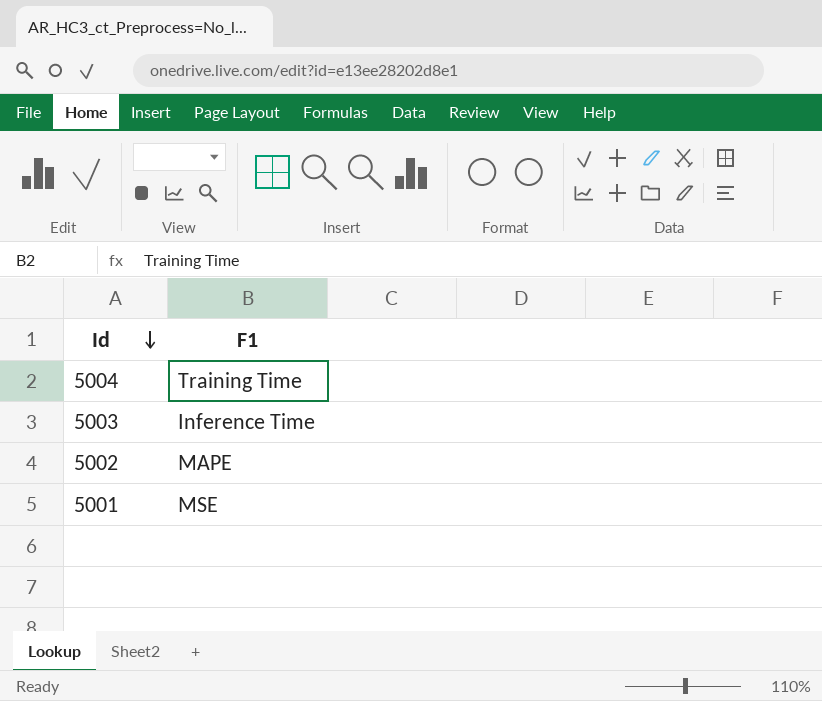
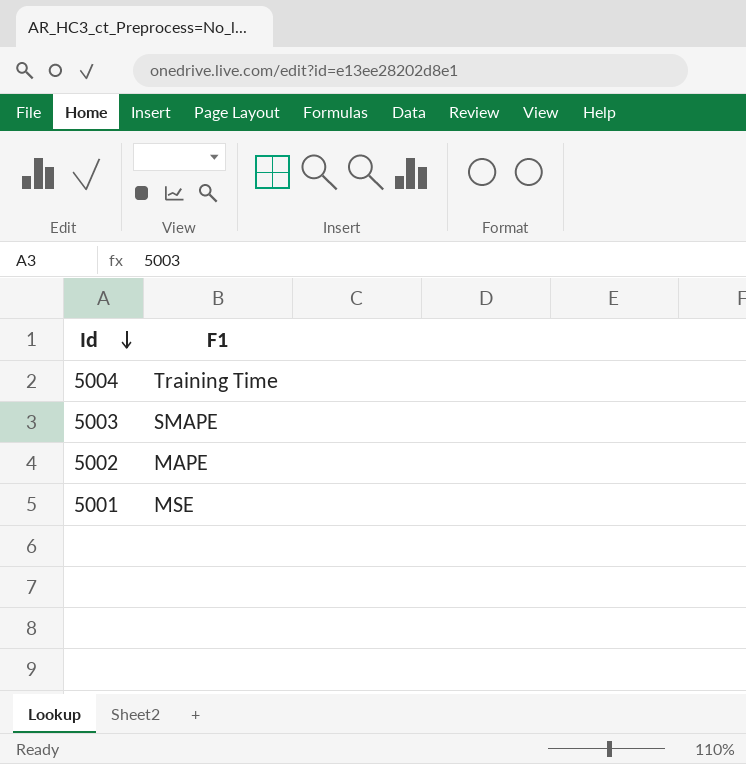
5003 | F1: Inference Time -> SMAPE

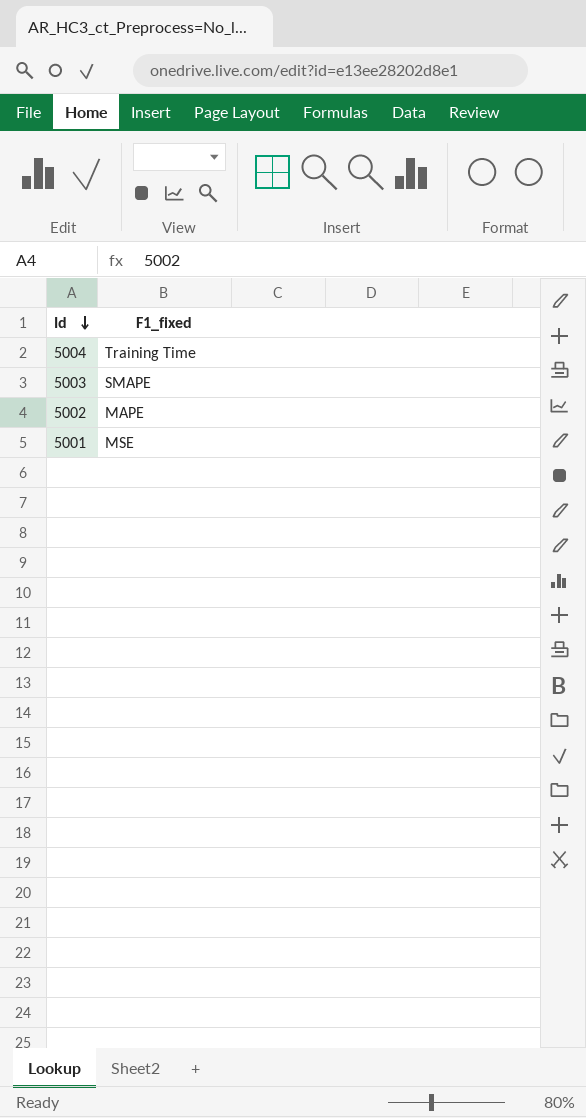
column name: F1 -> F1_fixed

